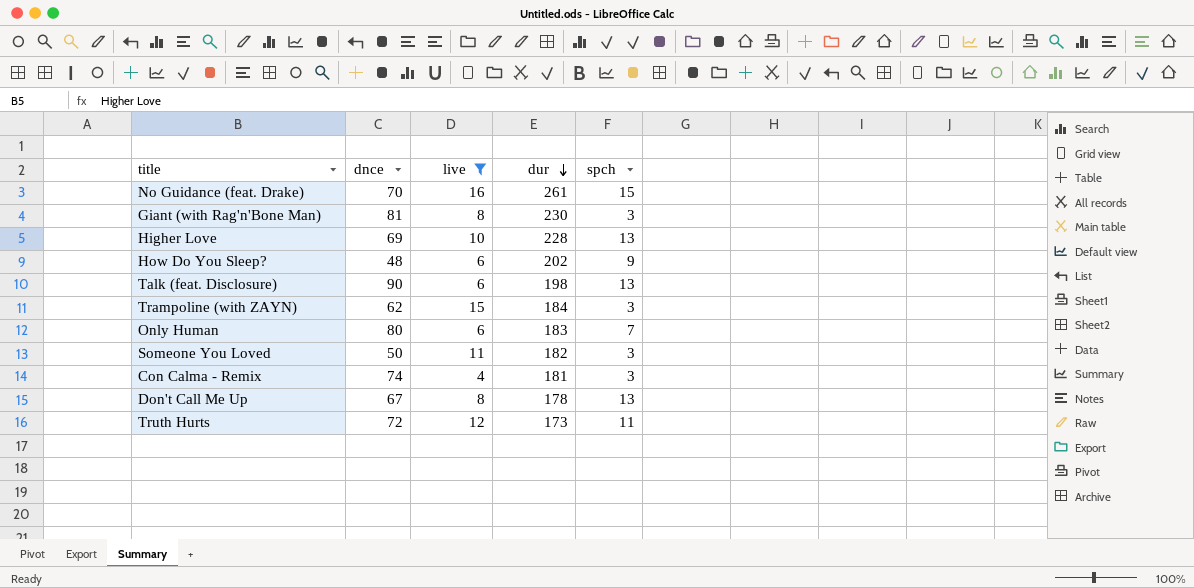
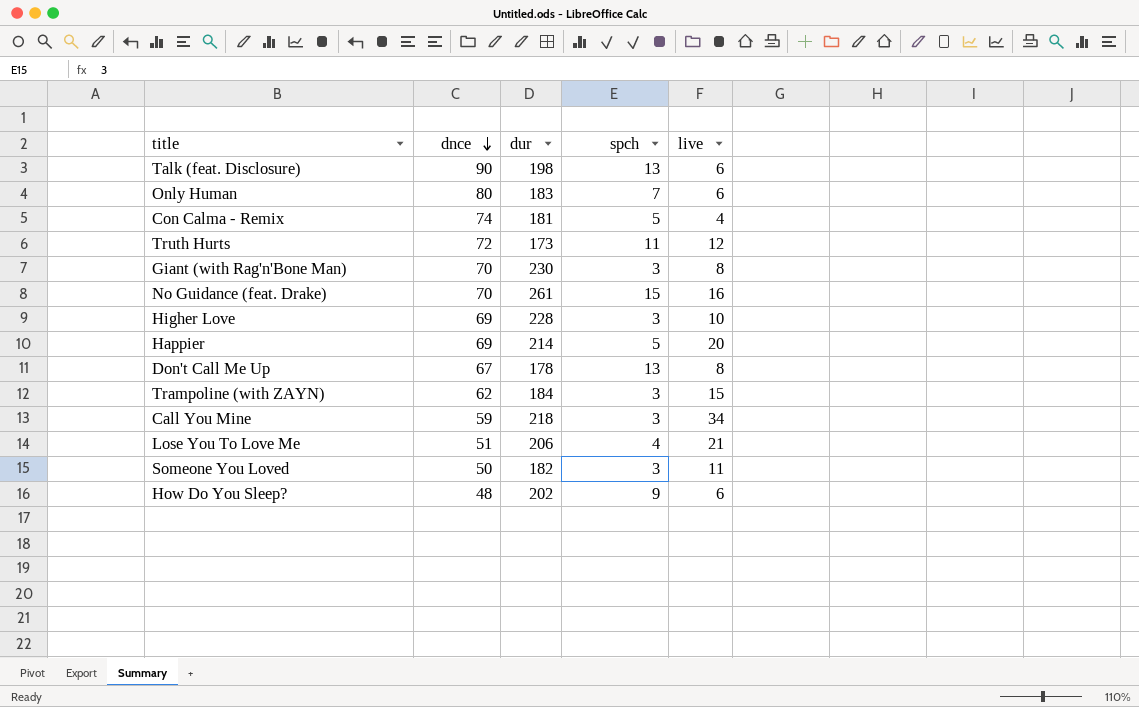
filter: live <= 16 -> none
row order: dur descending -> dnce descending
column live | position: 3 -> 5
Con Calma - Remix | spch: 3 -> 5
Giant (with Rag'n'Bone Man) | dnce: 81 -> 70
Higher Love | spch: 13 -> 3

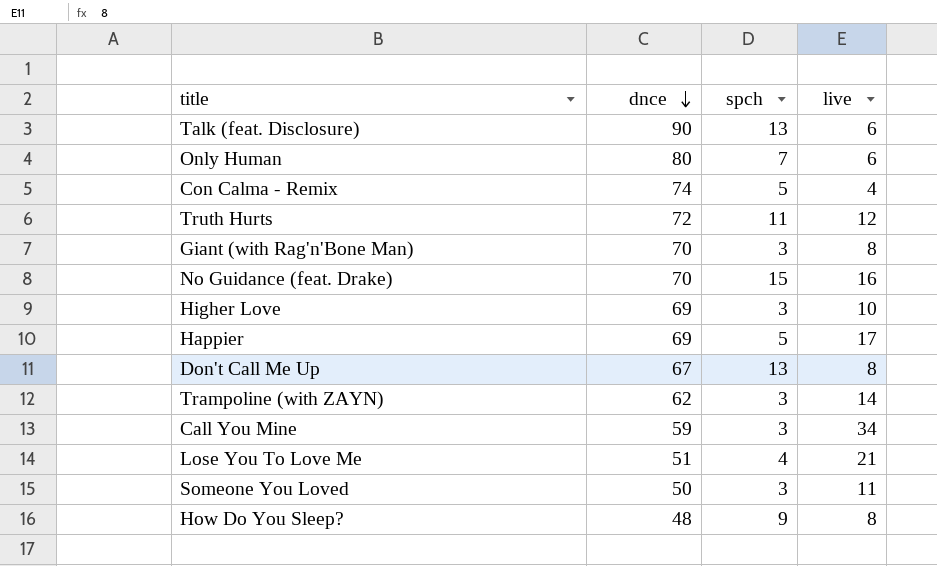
column dur | position: 3 -> none
Happier | live: 20 -> 17
Trampoline (with ZAYN) | live: 15 -> 14
How Do You Sleep? | live: 6 -> 8

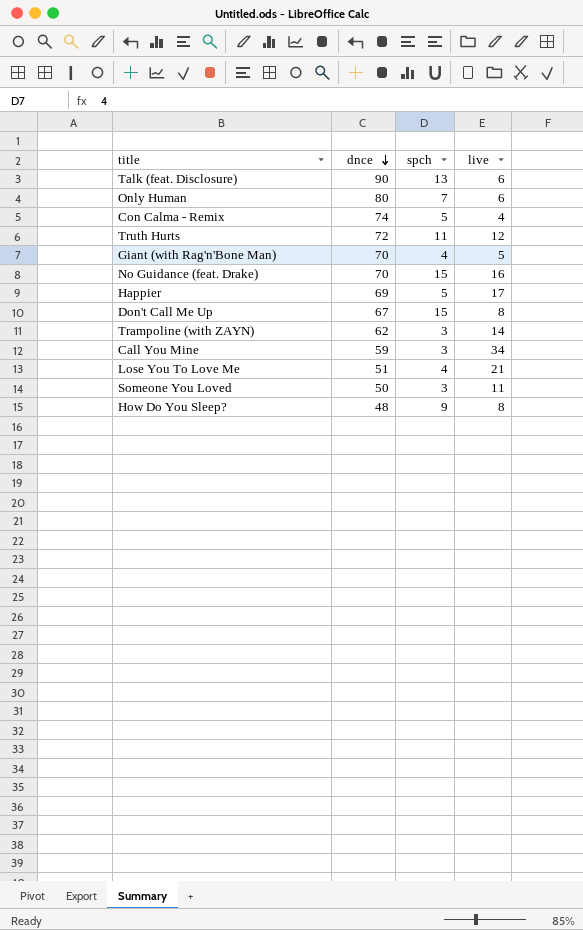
row Higher Love: 69 | 3 | 10 -> none
Giant (with Rag'n'Bone Man) | spch: 3 -> 4
Giant (with Rag'n'Bone Man) | live: 8 -> 5
Don't Call Me Up | spch: 13 -> 15

